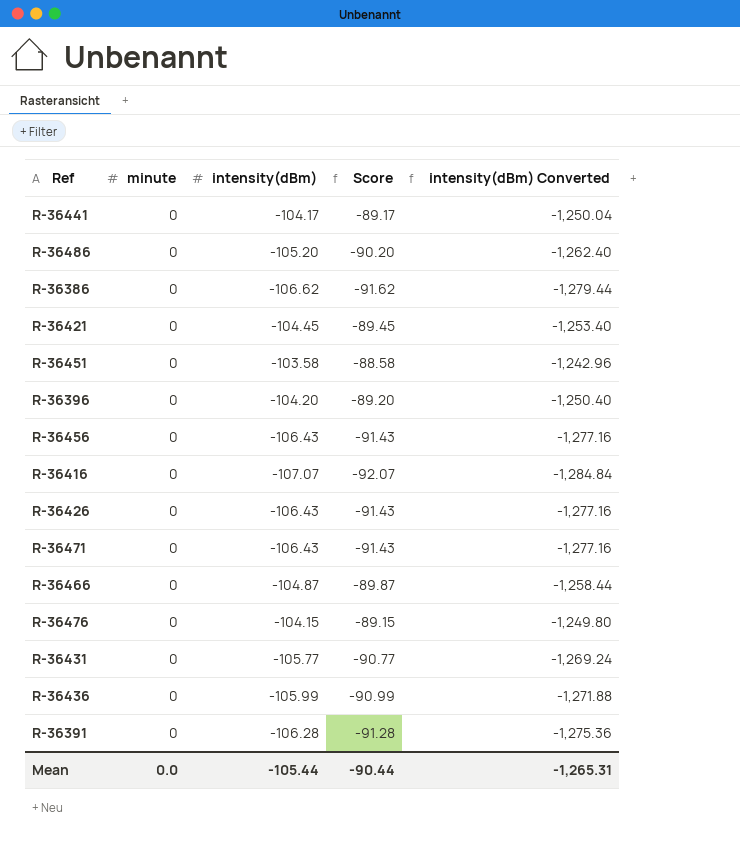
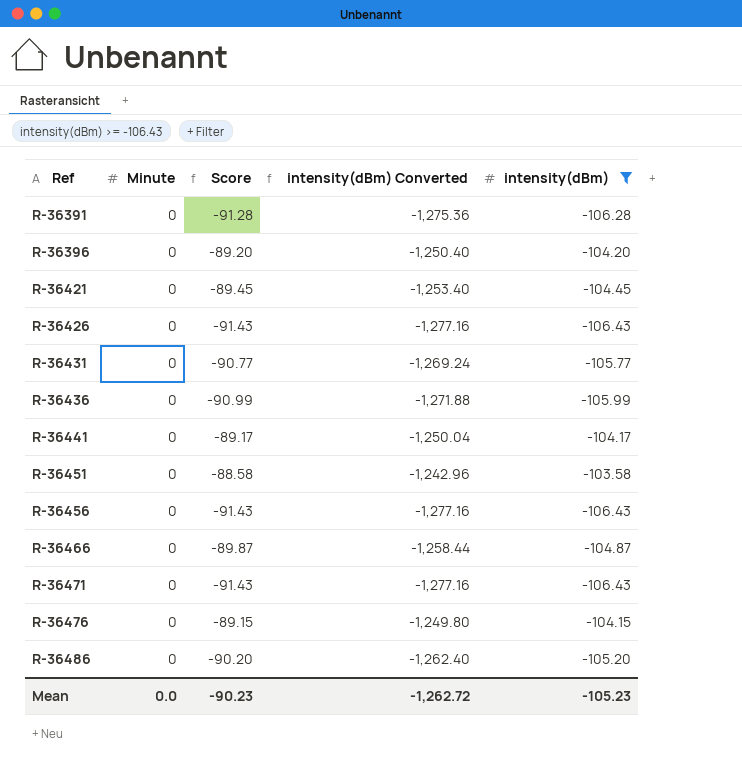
filter: none -> intensity(dBm) >= -106.43
row order: none -> Ref ascending
column name: minute -> Minute
column intensity(dBm) | position: 3 -> 5
Mean | Score: -90.44 -> -90.23
Mean | intensity(dBm) Converted: -1,265.31 -> -1,262.72
Mean | intensity(dBm): -105.44 -> -105.23

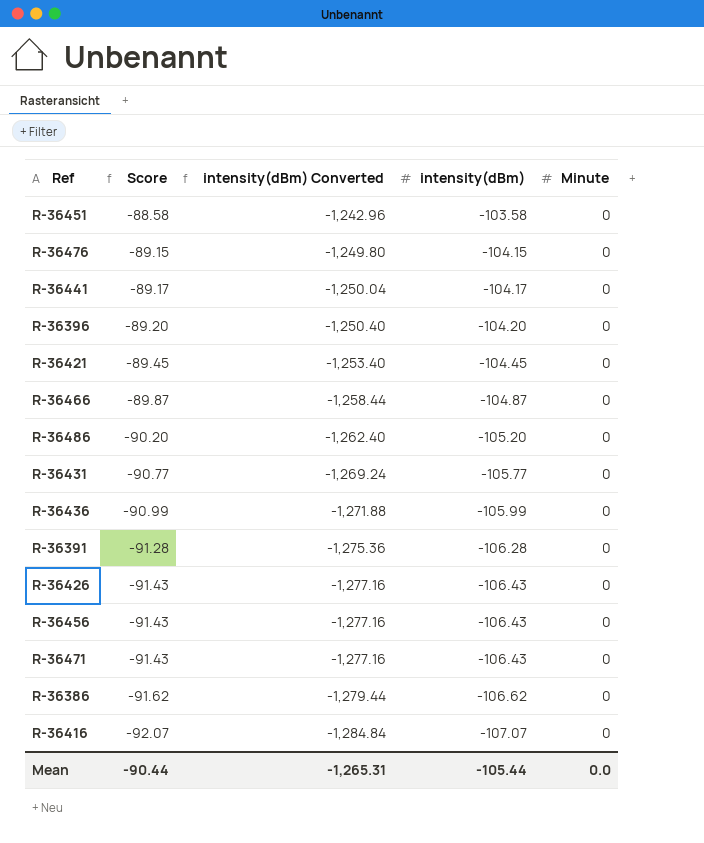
filter: intensity(dBm) >= -106.43 -> none
row order: Ref ascending -> Score descending
column Minute | position: 2 -> 5
Mean | Score: -90.23 -> -90.44
Mean | intensity(dBm) Converted: -1,262.72 -> -1,265.31
Mean | intensity(dBm): -105.23 -> -105.44

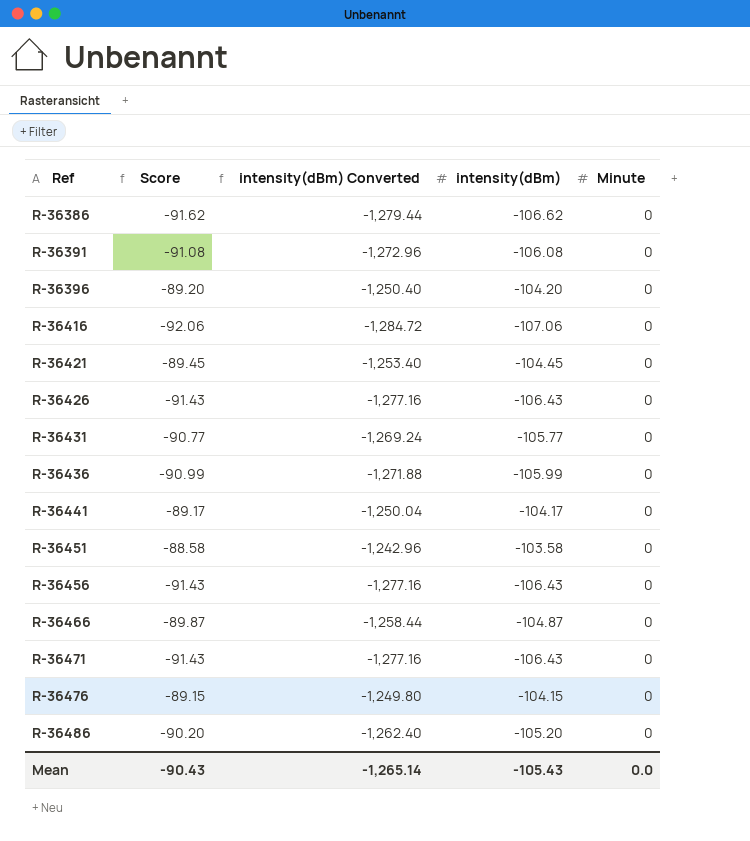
row order: Score descending -> Ref ascending
R-36391 | Score: -91.28 -> -91.08
R-36391 | intensity(dBm) Converted: -1,275.36 -> -1,272.96
R-36391 | intensity(dBm): -106.28 -> -106.08
R-36416 | Score: -92.07 -> -92.06
R-36416 | intensity(dBm) Converted: -1,284.84 -> -1,284.72
R-36416 | intensity(dBm): -107.07 -> -107.06
Mean | Score: -90.44 -> -90.43
Mean | intensity(dBm) Converted: -1,265.31 -> -1,265.14
Mean | intensity(dBm): -105.44 -> -105.43

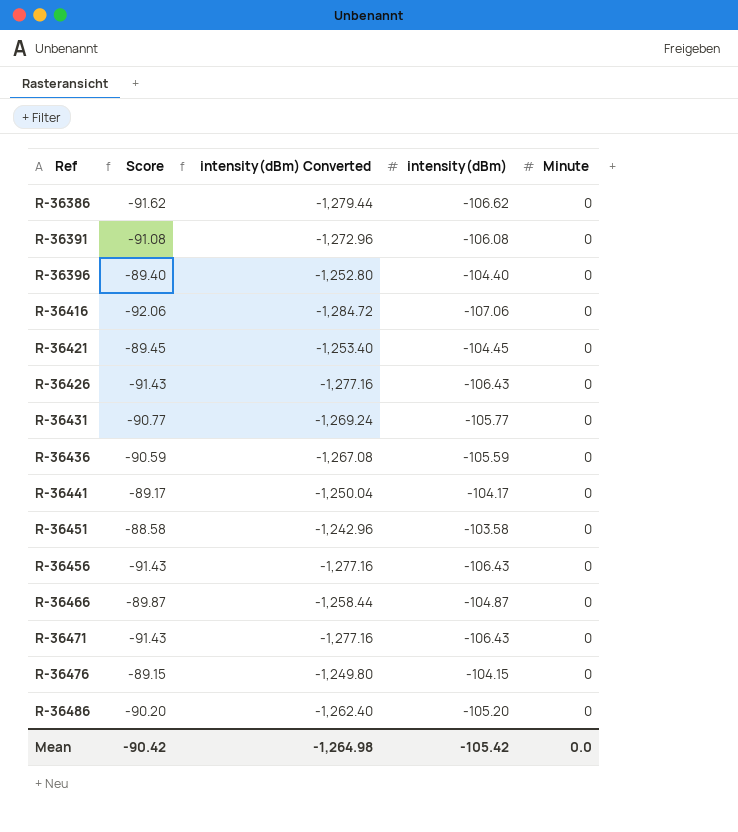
R-36396 | Score: -89.20 -> -89.40
R-36396 | intensity(dBm) Converted: -1,250.40 -> -1,252.80
R-36396 | intensity(dBm): -104.20 -> -104.40
R-36436 | Score: -90.99 -> -90.59
R-36436 | intensity(dBm) Converted: -1,271.88 -> -1,267.08
R-36436 | intensity(dBm): -105.99 -> -105.59
Mean | Score: -90.43 -> -90.42
Mean | intensity(dBm) Converted: -1,265.14 -> -1,264.98
Mean | intensity(dBm): -105.43 -> -105.42

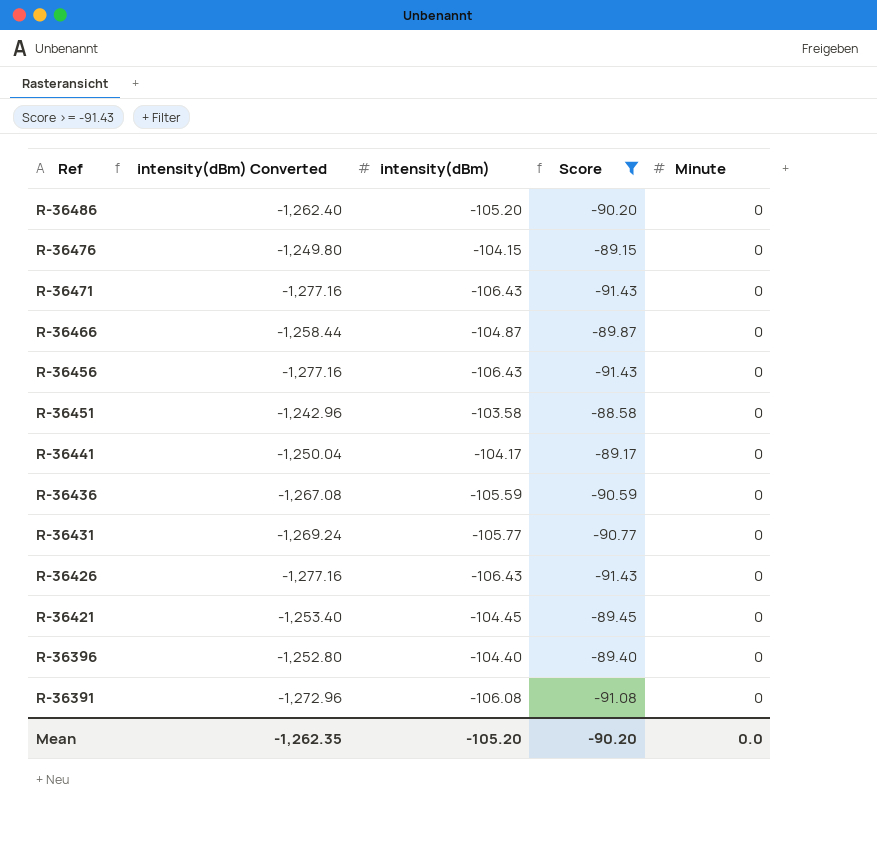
filter: none -> Score >= -91.43
row order: Ref ascending -> Ref descending
column Score | position: 2 -> 4
Mean | intensity(dBm) Converted: -1,264.98 -> -1,262.35
Mean | intensity(dBm): -105.42 -> -105.20
Mean | Score: -90.42 -> -90.20

